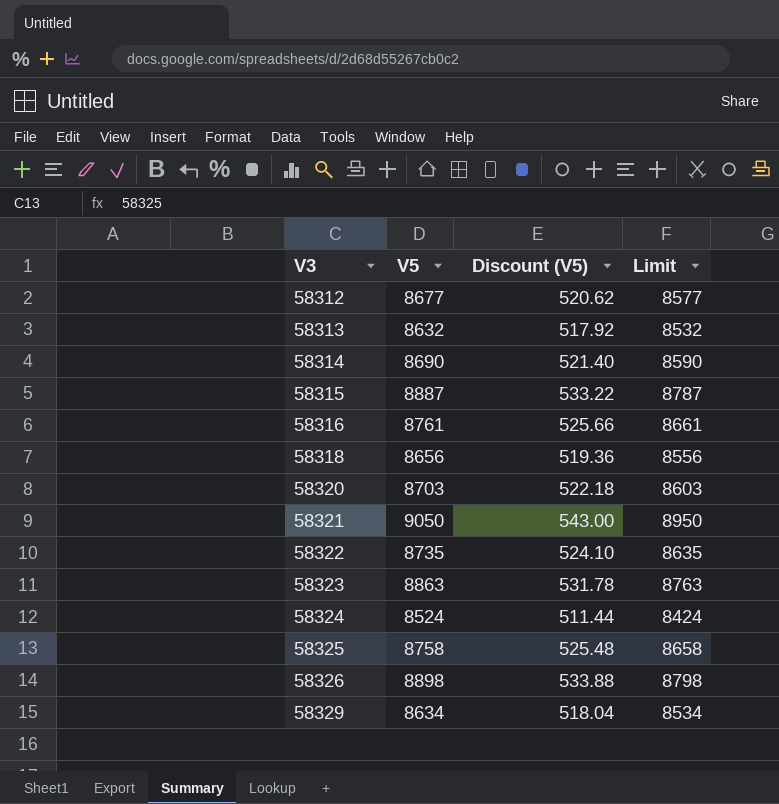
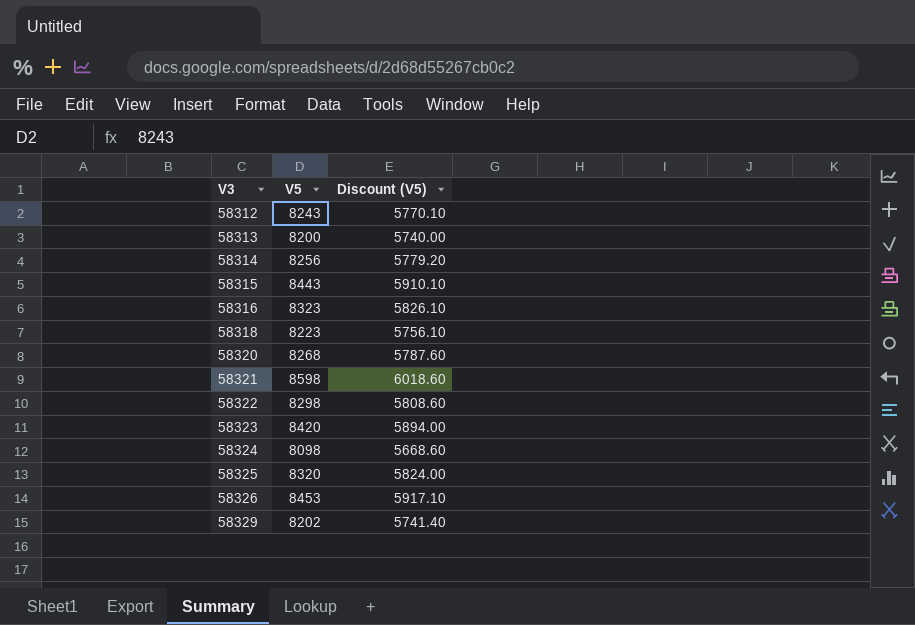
column Limit | formula: [V5] - 100 -> none
column Discount (V5) | formula: [V5] * 0.06 -> [V5] * 0.7
58312 | V5: 8677 -> 8243
58313 | V5: 8632 -> 8200
58314 | V5: 8690 -> 8256
58315 | V5: 8887 -> 8443
58316 | V5: 8761 -> 8323
58318 | V5: 8656 -> 8223
58320 | V5: 8703 -> 8268
58321 | V5: 9050 -> 8598
58322 | V5: 8735 -> 8298
58323 | V5: 8863 -> 8420
58324 | V5: 8524 -> 8098
58325 | V5: 8758 -> 8320
58326 | V5: 8898 -> 8453
58329 | V5: 8634 -> 8202

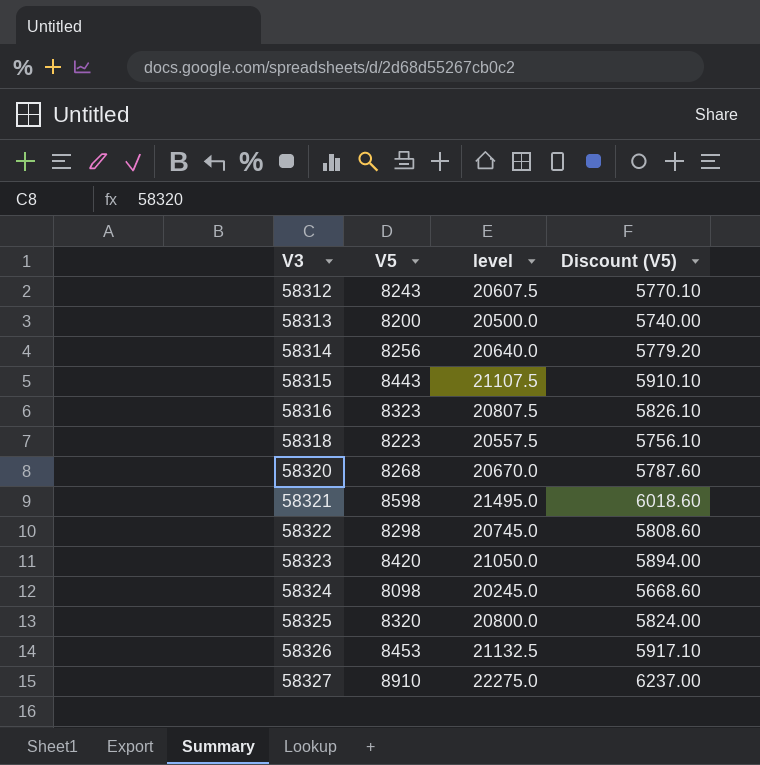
column level | formula: none -> [V5] * 2.5
row 58329: 8202 | 5741.40 -> none
row 58327: none -> 8910 | 22275.0 | 6237.00

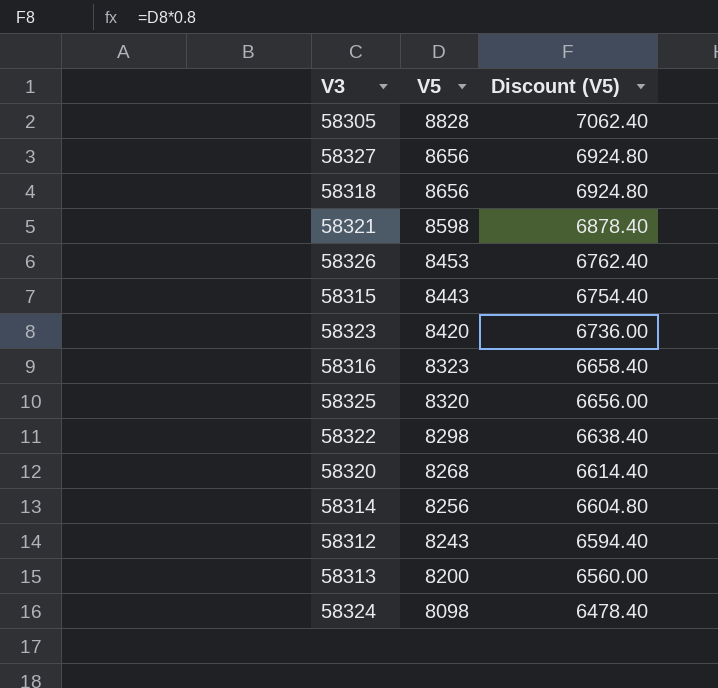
row order: V3 ascending -> V5 descending
column level | formula: [V5] * 2.5 -> none
column Discount (V5) | formula: [V5] * 0.7 -> [V5] * 0.8
row 58305: none -> 8828 | 7062.40
58327 | V5: 8910 -> 8656
58318 | V5: 8223 -> 8656

